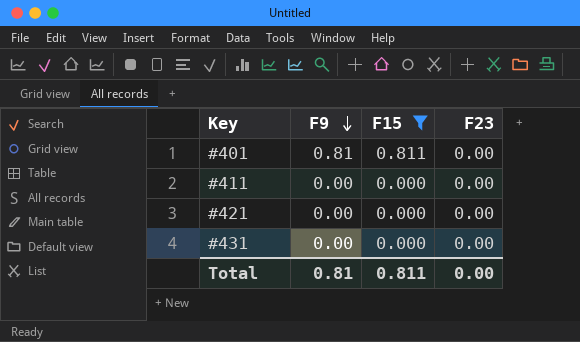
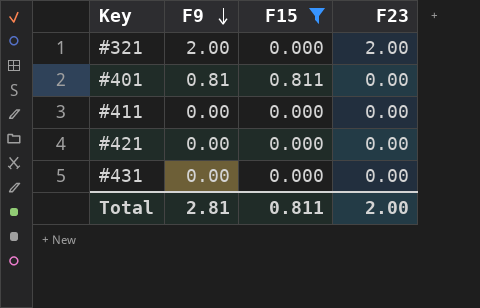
row #321: none -> 2.00 | 0.000 | 2.00
Total | F9: 0.81 -> 2.81
Total | F23: 0.00 -> 2.00

